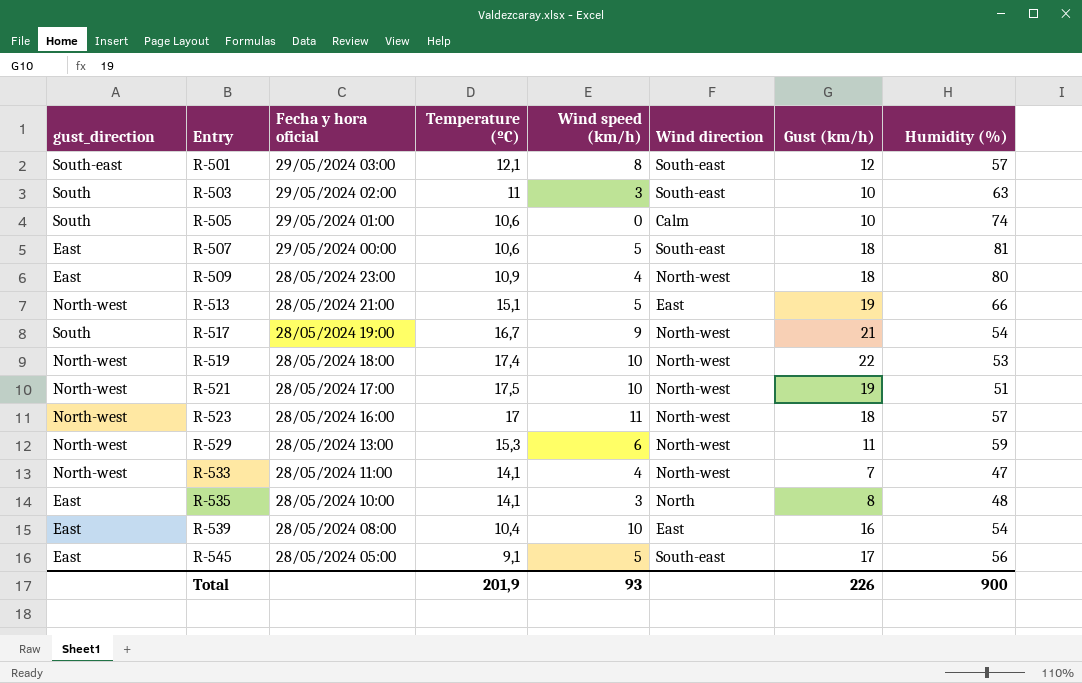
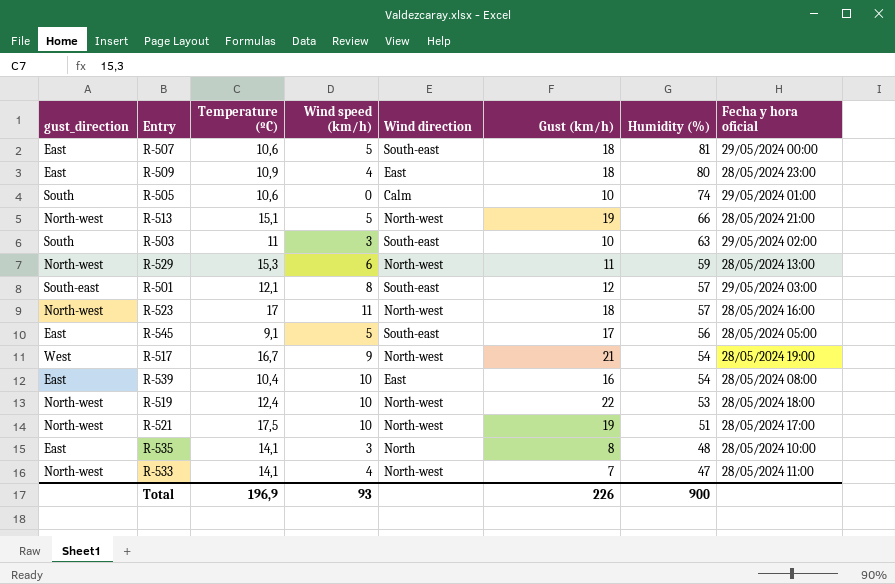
row order: Entry ascending -> Humidity (%) descending
column Fecha y hora oficial | position: 3 -> 8
R-509 | Wind direction: North-west -> East
R-513 | Wind direction: East -> North-west
R-517 | gust_direction: South -> West
R-519 | Temperature (ºC): 17,4 -> 12,4
Total | Temperature (ºC): 201,9 -> 196,9

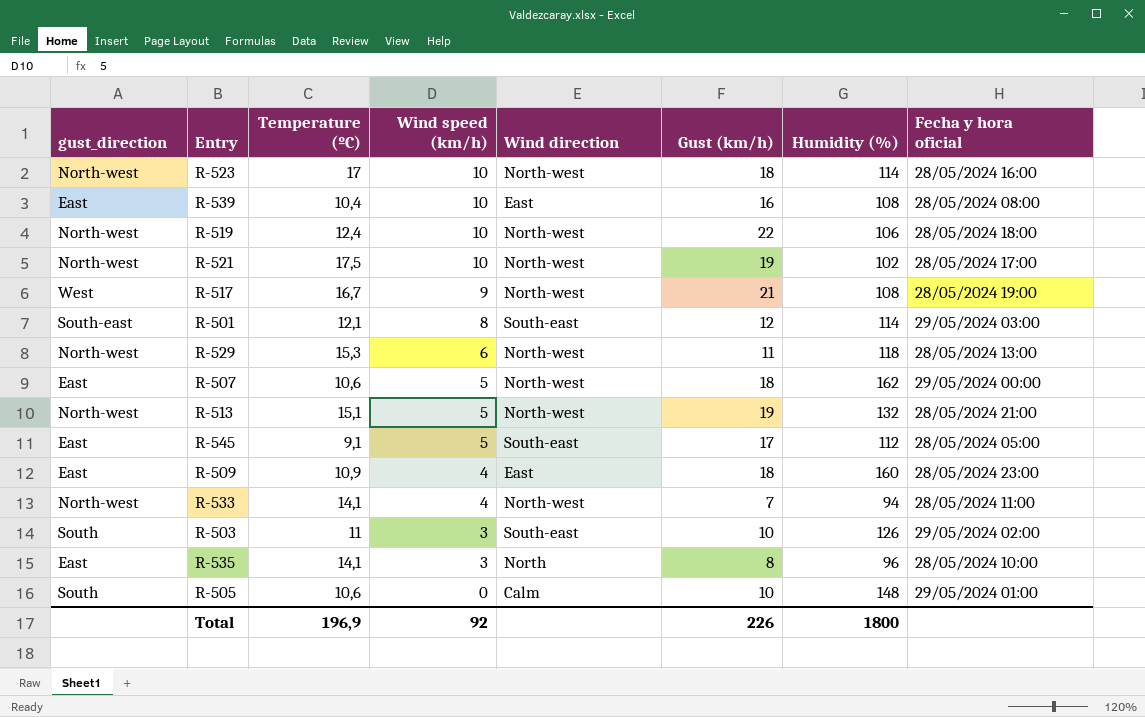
row order: Humidity (%) descending -> Wind speed (km/h) descending
R-523 | Wind speed (km/h): 11 -> 10
R-523 | Humidity (%): 57 -> 114
R-539 | Humidity (%): 54 -> 108
R-519 | Humidity (%): 53 -> 106
R-521 | Humidity (%): 51 -> 102
R-517 | Humidity (%): 54 -> 108
R-501 | Humidity (%): 57 -> 114
R-529 | Humidity (%): 59 -> 118
R-507 | Wind direction: South-east -> North-west
R-507 | Humidity (%): 81 -> 162
R-513 | Humidity (%): 66 -> 132
R-545 | Humidity (%): 56 -> 112
R-509 | Humidity (%): 80 -> 160
R-533 | Humidity (%): 47 -> 94
R-503 | Humidity (%): 63 -> 126
R-535 | Humidity (%): 48 -> 96
R-505 | Humidity (%): 74 -> 148
Total | Wind speed (km/h): 93 -> 92
Total | Humidity (%): 900 -> 1800

